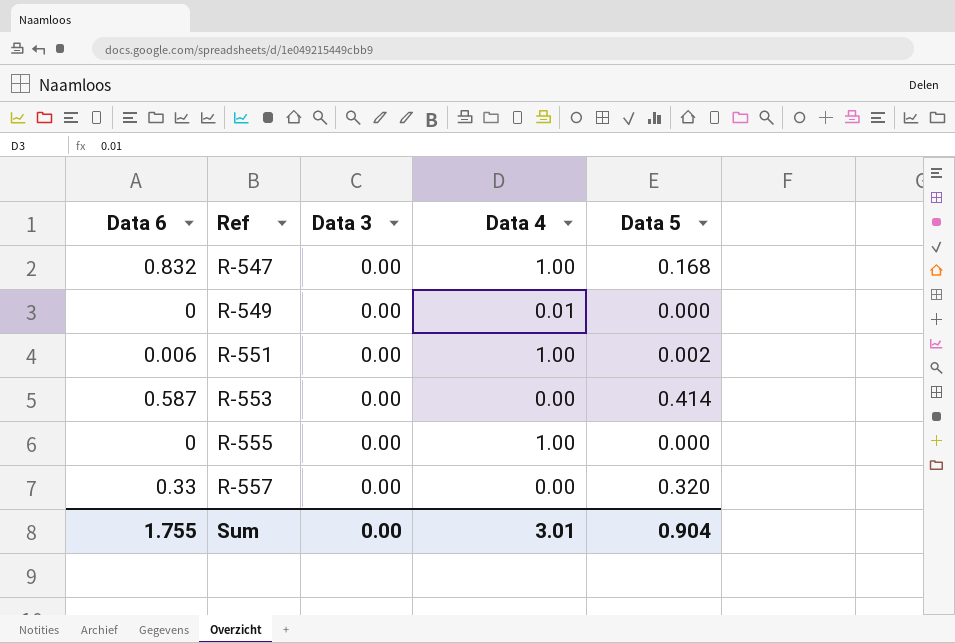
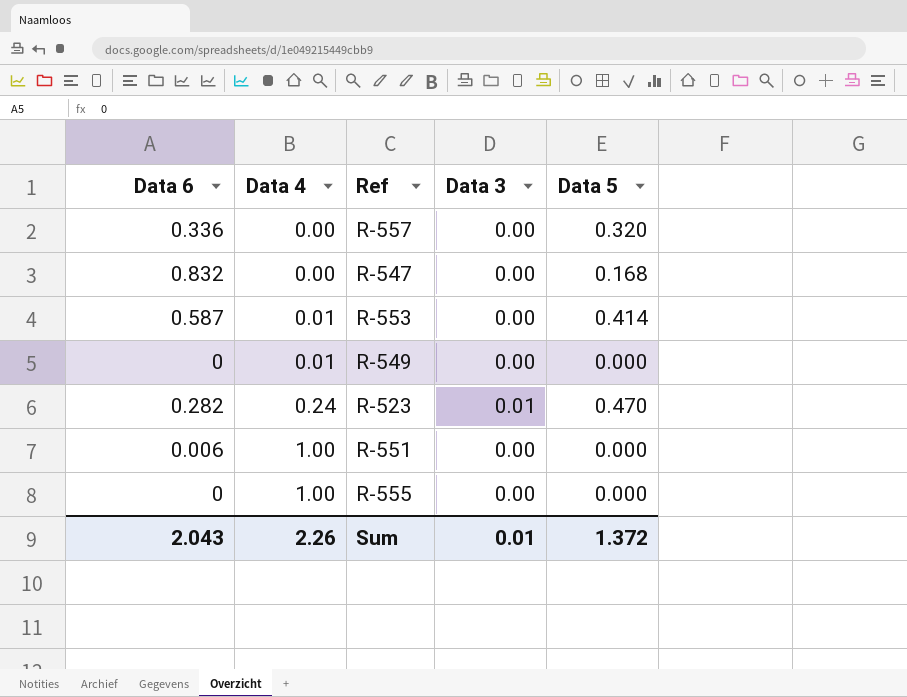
row order: Ref ascending -> Data 4 ascending
column Data 4 | position: 4 -> 2
R-557 | Data 6: 0.33 -> 0.336
R-547 | Data 4: 1.00 -> 0.00
R-553 | Data 4: 0.00 -> 0.01
row R-523: none -> 0.282 | 0.24 | 0.01 | 0.470
R-551 | Data 5: 0.002 -> 0.000
Sum | Data 6: 1.755 -> 2.043
Sum | Data 4: 3.01 -> 2.26
Sum | Data 3: 0.00 -> 0.01
Sum | Data 5: 0.904 -> 1.372

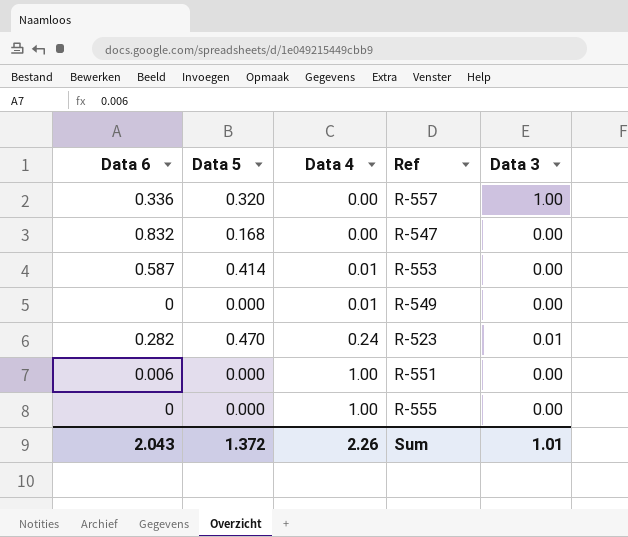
column Data 5 | position: 5 -> 2
R-557 | Data 3: 0.00 -> 1.00
Sum | Data 3: 0.01 -> 1.01

